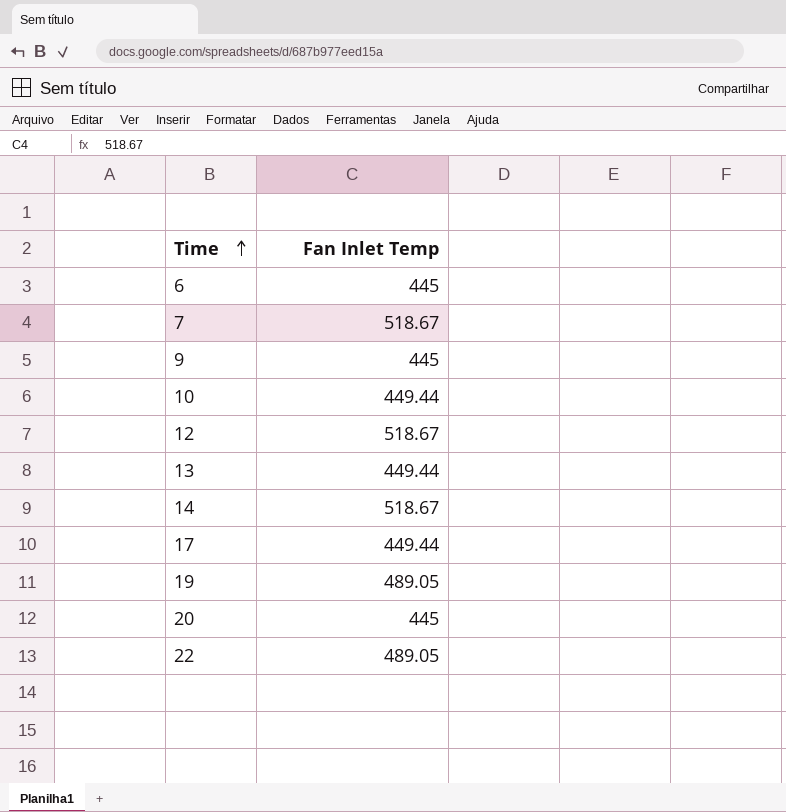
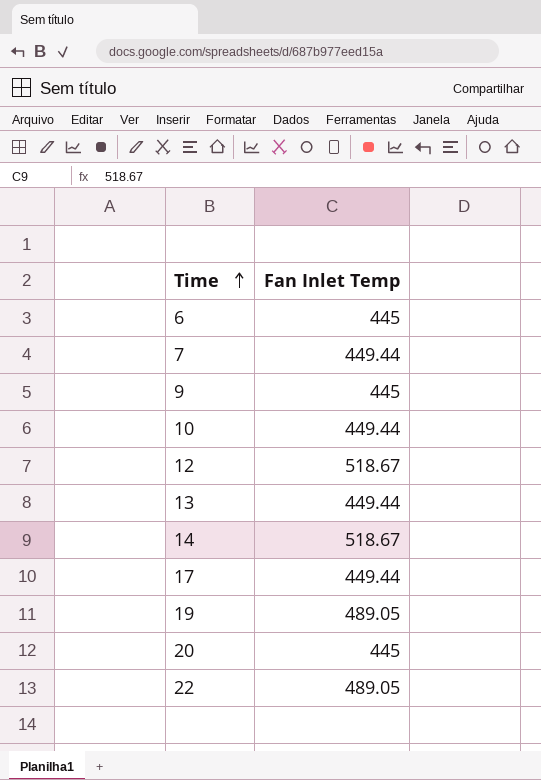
7 | Fan Inlet Temp: 518.67 -> 449.44

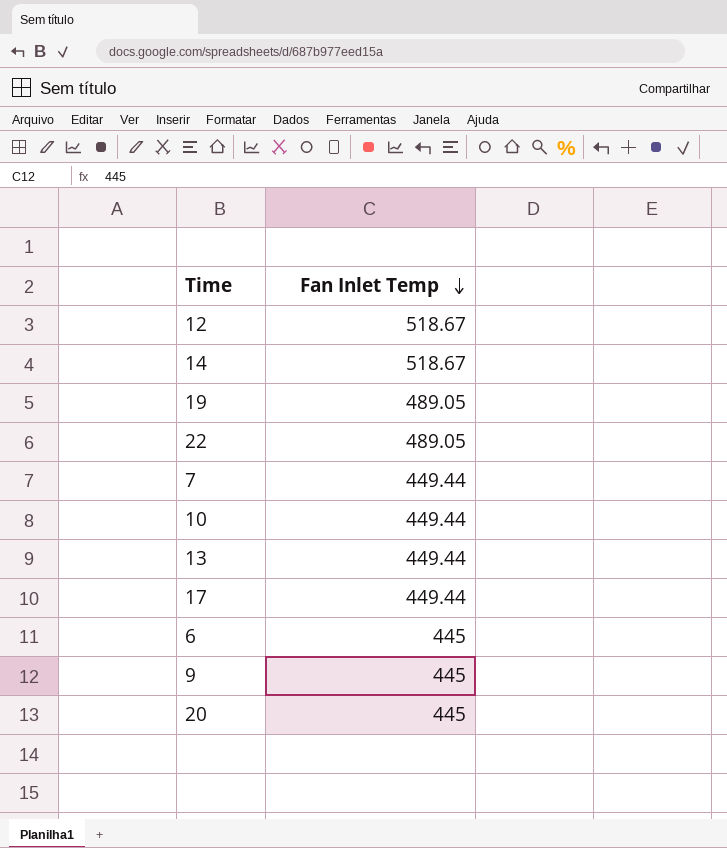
row order: Time ascending -> Fan Inlet Temp descending

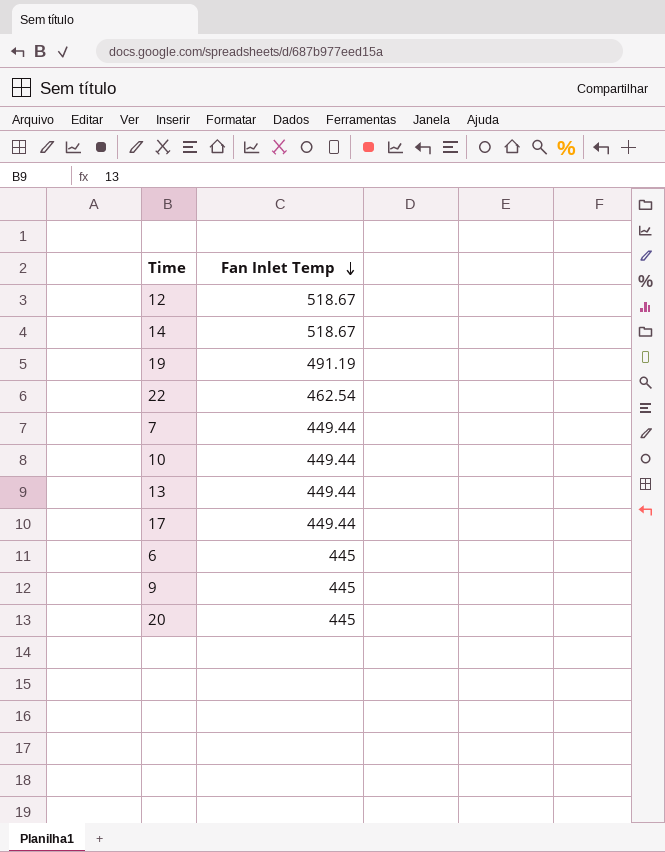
19 | Fan Inlet Temp: 489.05 -> 491.19
22 | Fan Inlet Temp: 489.05 -> 462.54

